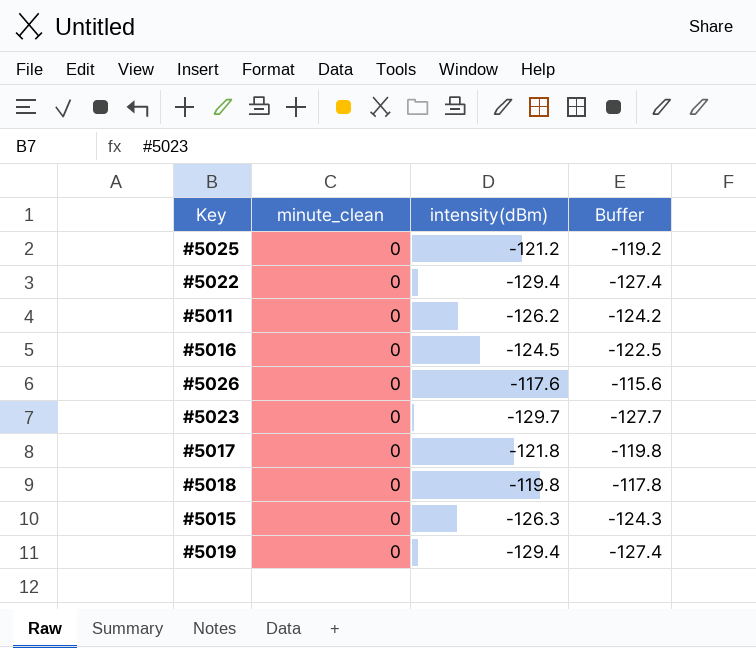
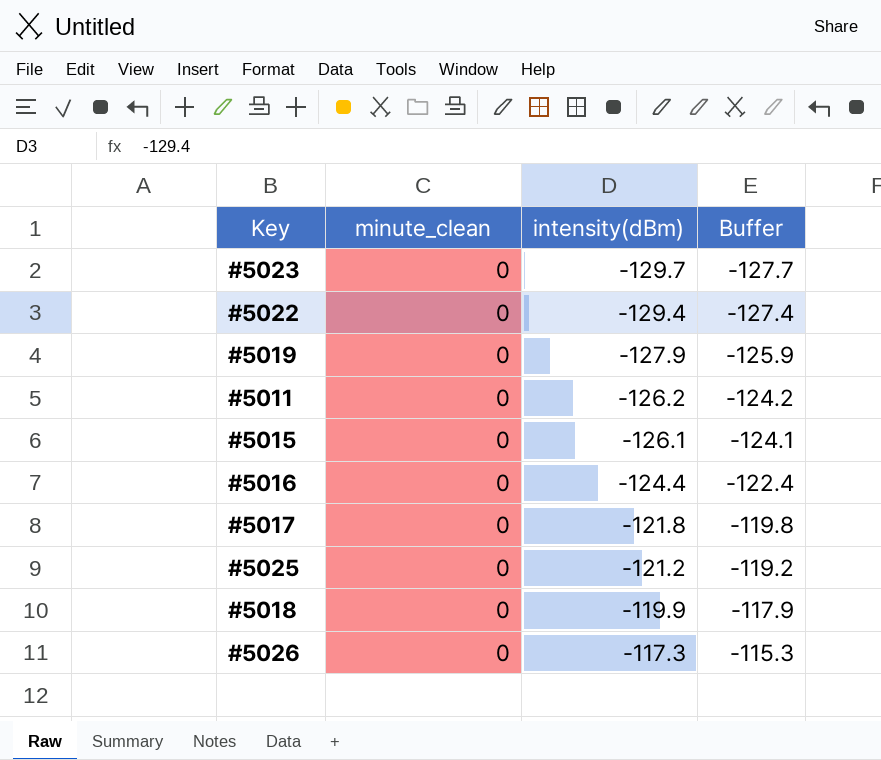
row order: none -> intensity(dBm) ascending
#5019 | intensity(dBm): -129.4 -> -127.9
#5019 | Buffer: -127.4 -> -125.9
#5015 | intensity(dBm): -126.3 -> -126.1
#5015 | Buffer: -124.3 -> -124.1
#5016 | intensity(dBm): -124.5 -> -124.4
#5016 | Buffer: -122.5 -> -122.4
#5018 | intensity(dBm): -119.8 -> -119.9
#5018 | Buffer: -117.8 -> -117.9
#5026 | intensity(dBm): -117.6 -> -117.3
#5026 | Buffer: -115.6 -> -115.3

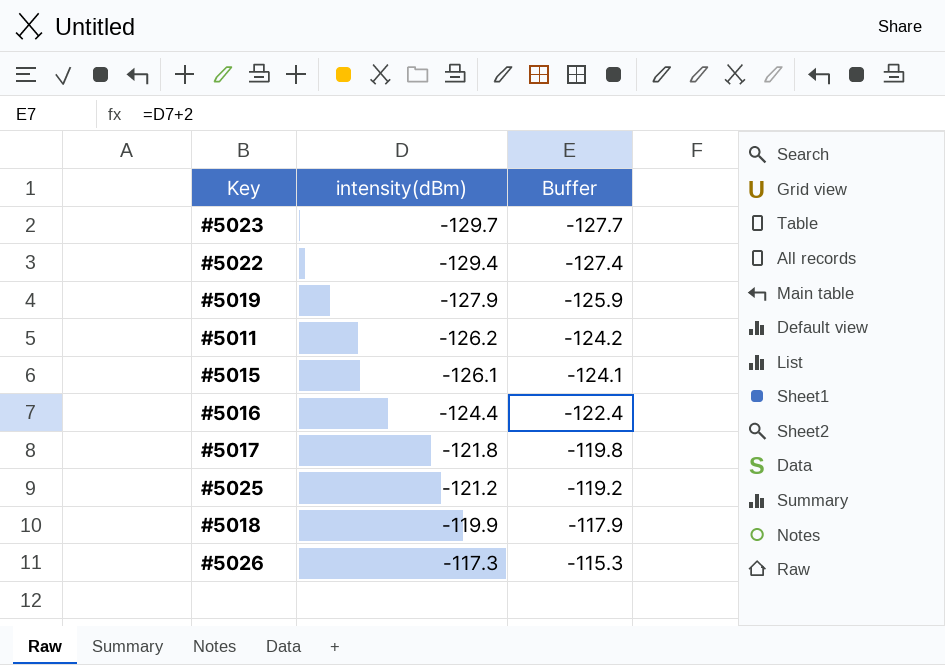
column minute_clean | position: 2 -> none

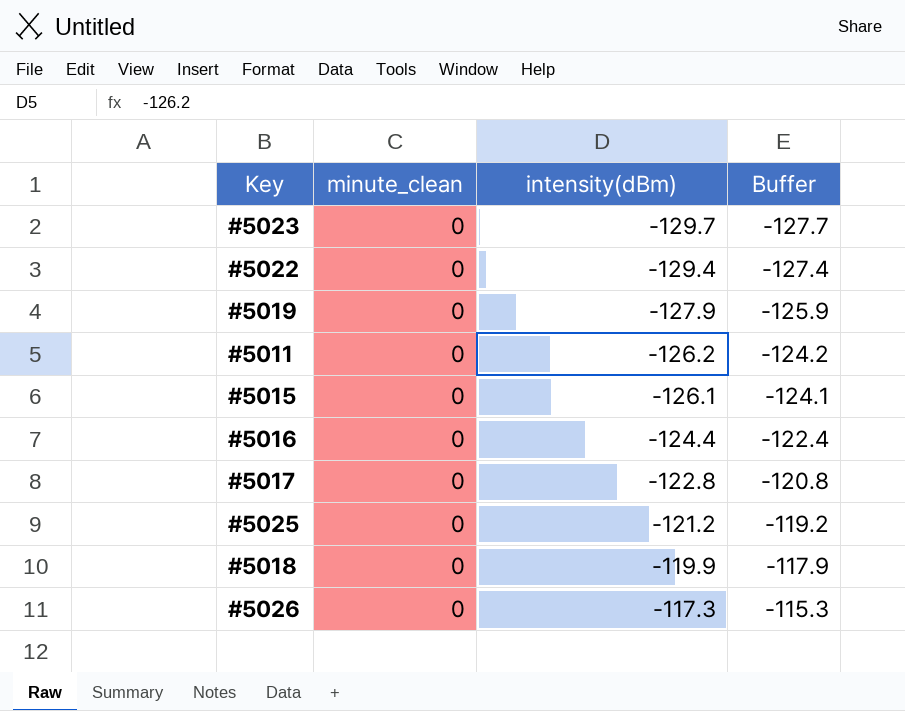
column minute_clean | position: none -> 2
#5017 | intensity(dBm): -121.8 -> -122.8
#5017 | Buffer: -119.8 -> -120.8

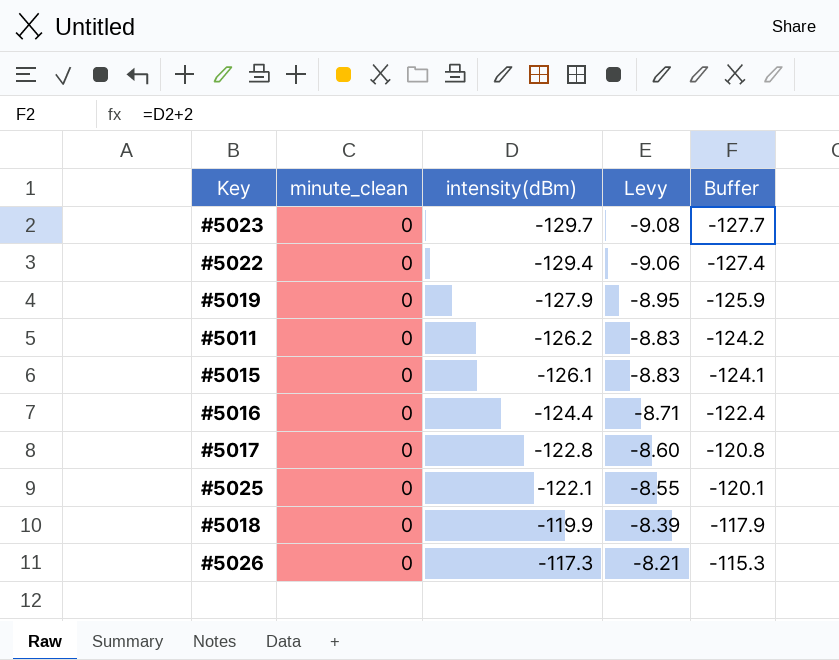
column Levy | formula: none -> [intensity(dBm)] * 0.07
#5025 | intensity(dBm): -121.2 -> -122.1
#5025 | Buffer: -119.2 -> -120.1

